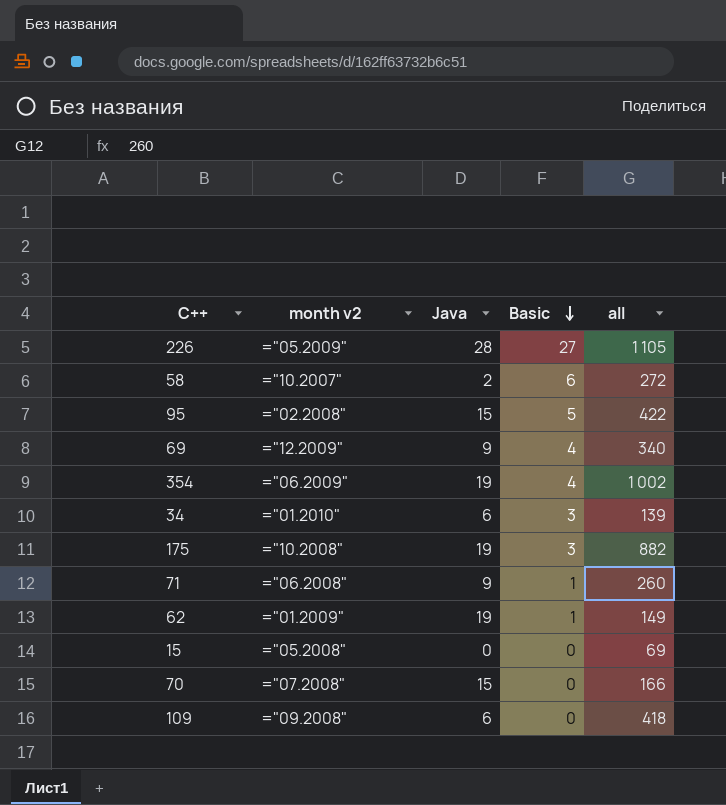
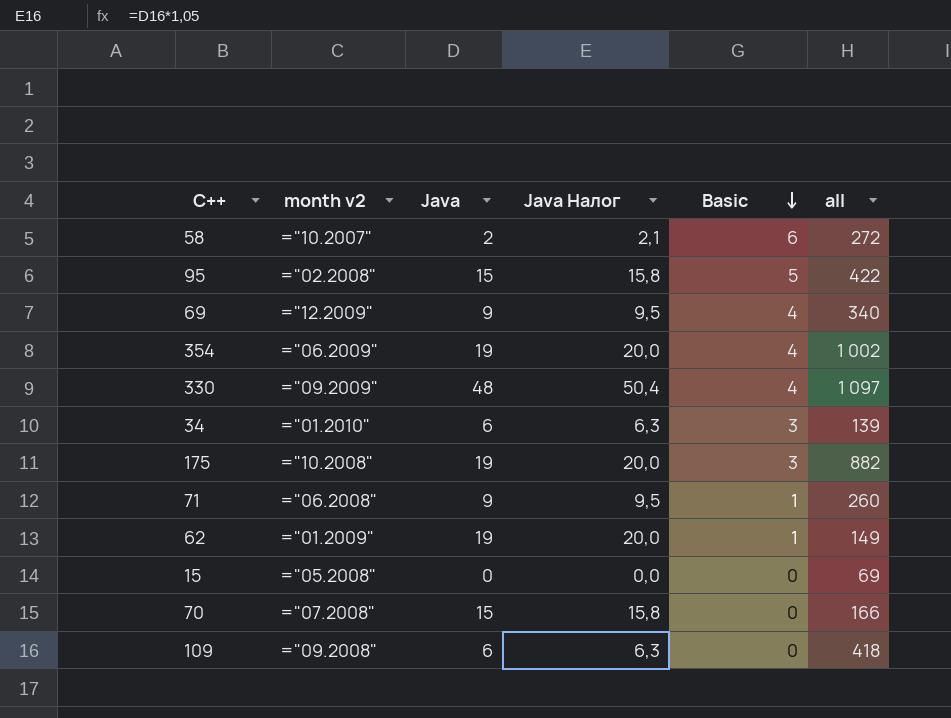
column Java Налог | formula: none -> [Java] * 1,05
row 226: ="05.2009" | 28 | 27 | 1 105 -> none
row 330: none -> ="09.2009" | 48 | 50,4 | 4 | 1 097

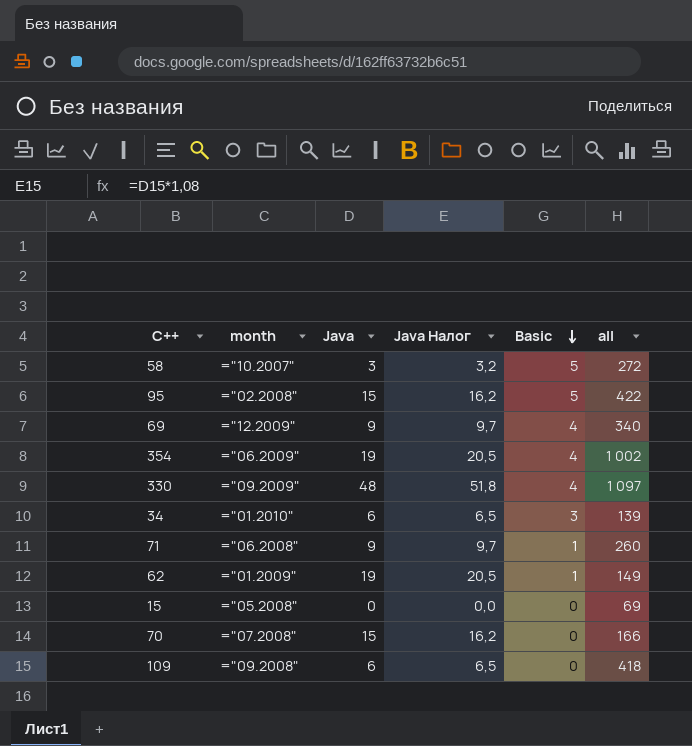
column name: month v2 -> month
column Java Налог | formula: [Java] * 1,05 -> [Java] * 1,08
row 175: ="10.2008" | 19 | 20,0 | 3 | 882 -> none
58 | Java: 2 -> 3
58 | Basic: 6 -> 5

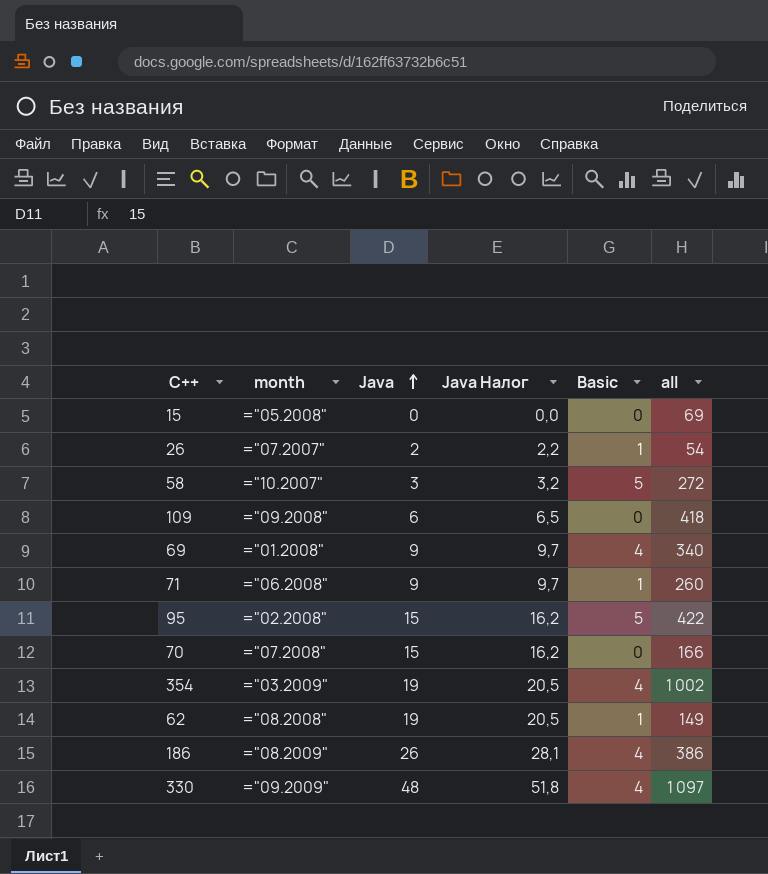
row order: Basic descending -> Java ascending
row 34: ="01.2010" | 6 | 6,5 | 3 | 139 -> none
row 26: none -> ="07.2007" | 2 | 2,2 | 1 | 54
69 | month: ="12.2009" -> ="01.2008"
354 | month: ="06.2009" -> ="03.2009"
62 | month: ="01.2009" -> ="08.2008"
row 186: none -> ="08.2009" | 26 | 28,1 | 4 | 386

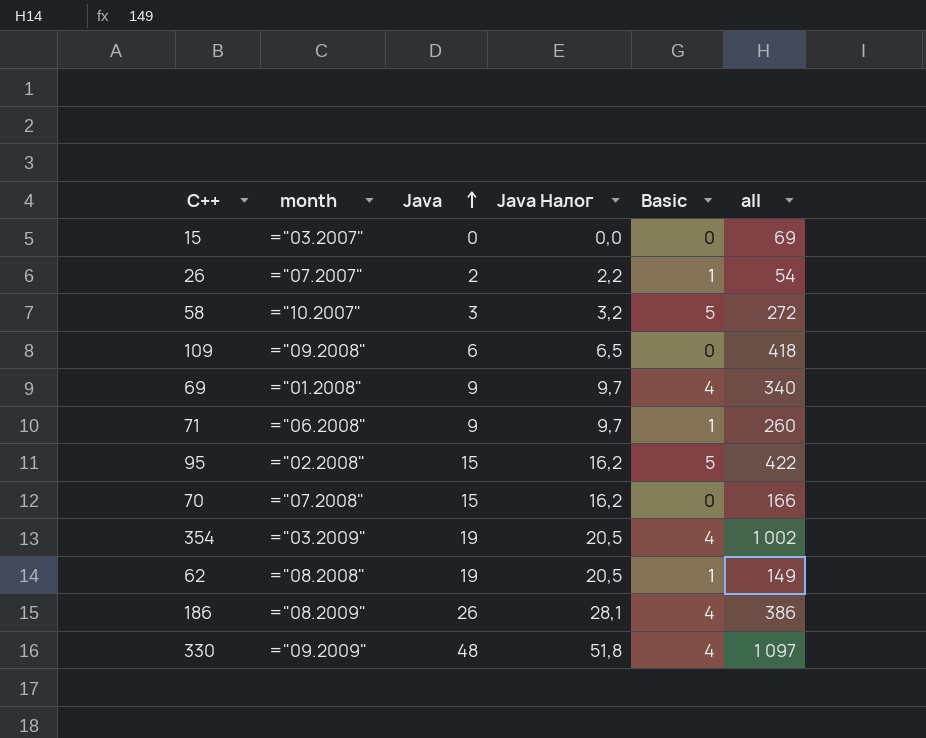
15 | month: ="05.2008" -> ="03.2007"

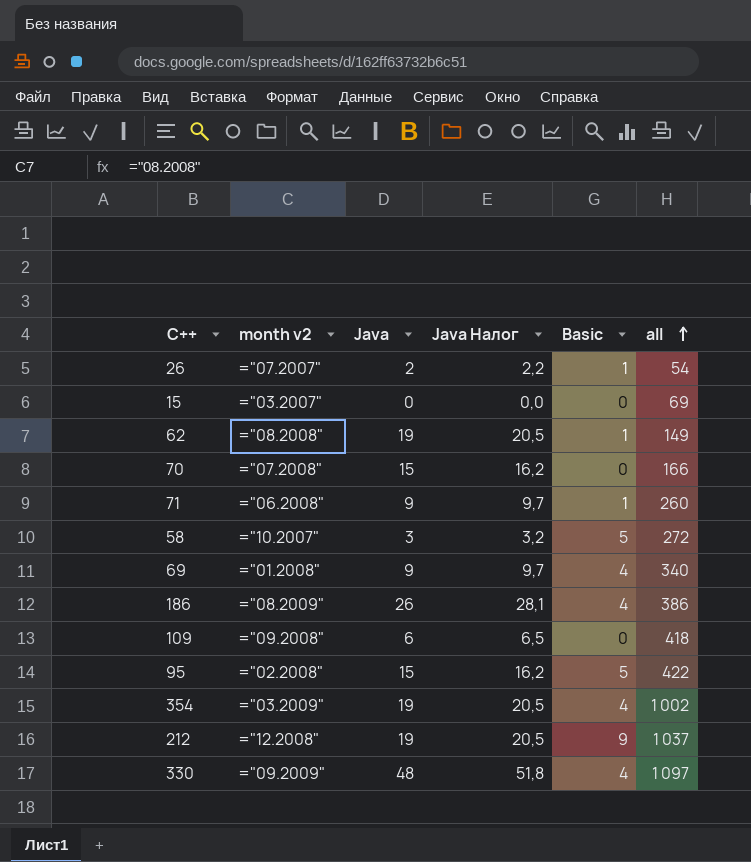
row order: Java ascending -> all ascending
column name: month -> month v2
row 212: none -> ="12.2008" | 19 | 20,5 | 9 | 1 037

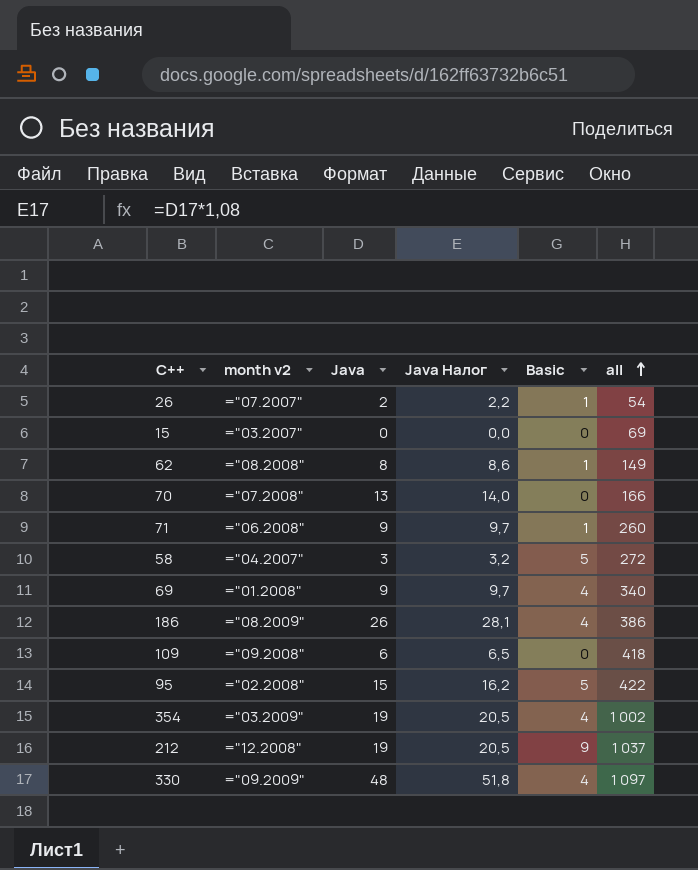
62 | Java: 19 -> 8
62 | Java Налог: 20,5 -> 8,6
70 | Java: 15 -> 13
70 | Java Налог: 16,2 -> 14,0
58 | month v2: ="10.2007" -> ="04.2007"

